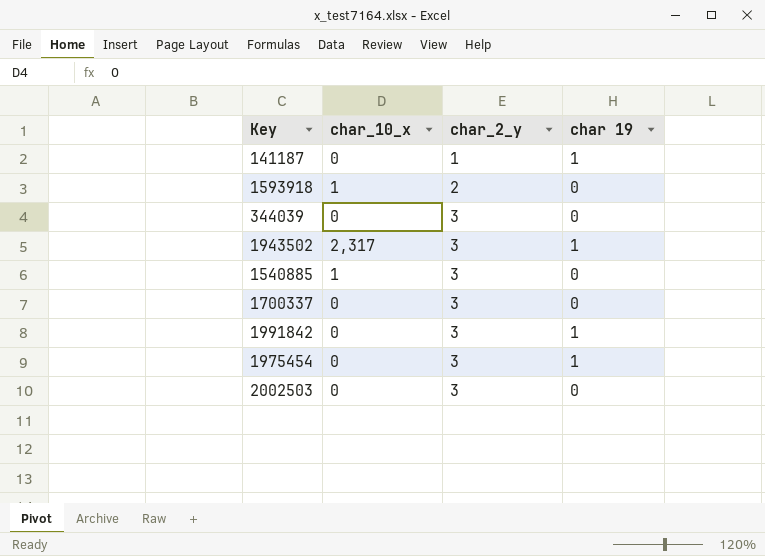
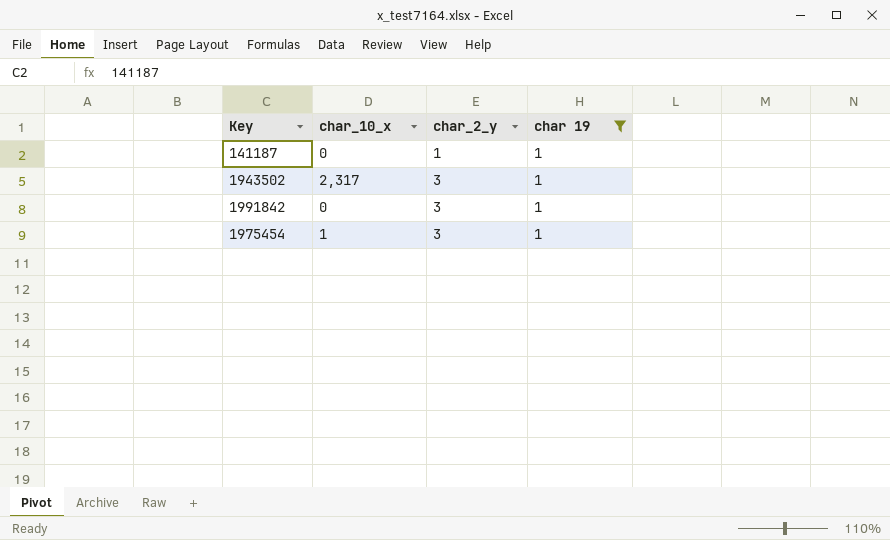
filter: none -> char 19 = 1
1975454 | char_10_x: 0 -> 1

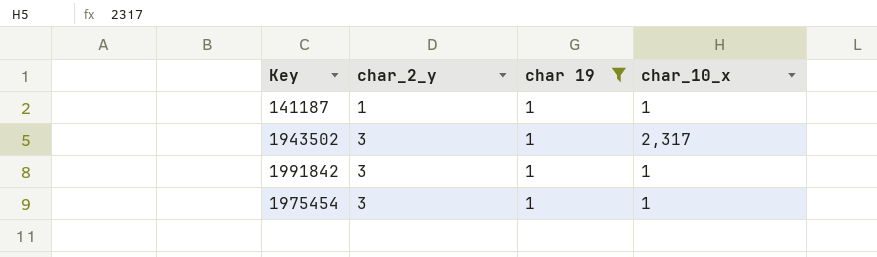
column char_10_x | position: 2 -> 4
141187 | char_10_x: 0 -> 1
1991842 | char_10_x: 0 -> 1

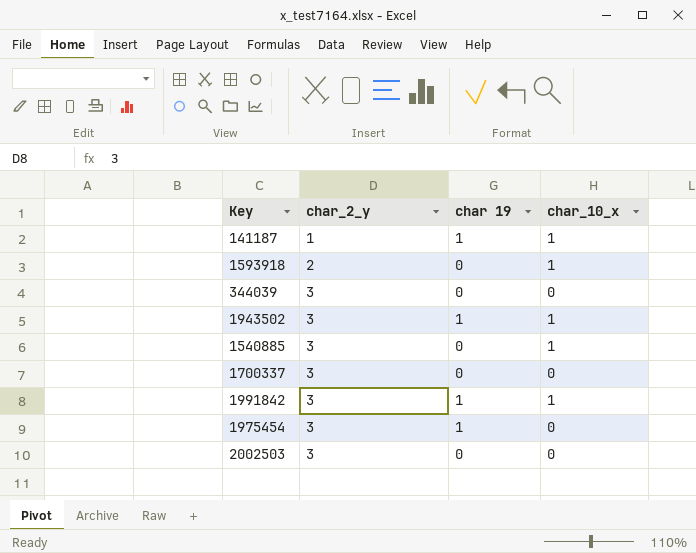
filter: char 19 = 1 -> none
1943502 | char_10_x: 2,317 -> 1
1975454 | char_10_x: 1 -> 0

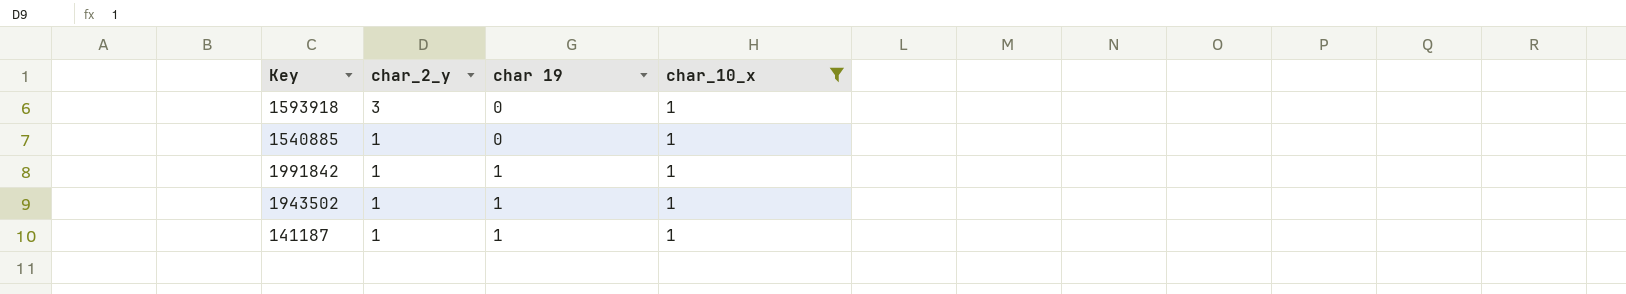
filter: none -> char_10_x = 1
row order: char_2_y ascending -> char_2_y descending
1593918 | char_2_y: 2 -> 3
1540885 | char_2_y: 3 -> 1
1991842 | char_2_y: 3 -> 1
1943502 | char_2_y: 3 -> 1

